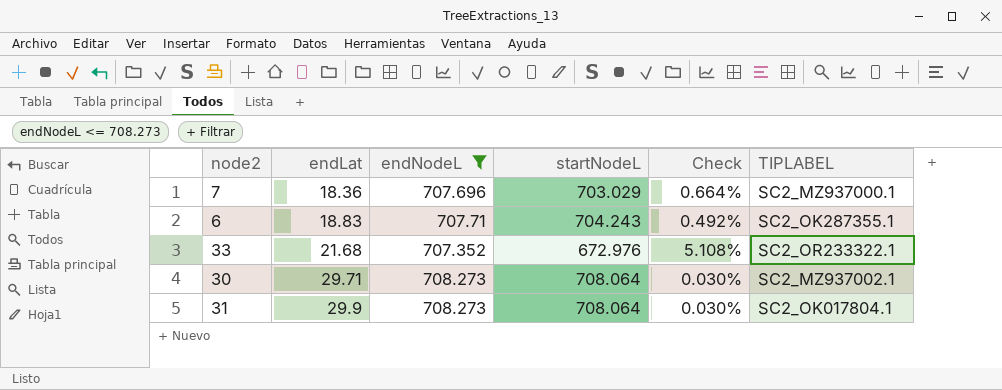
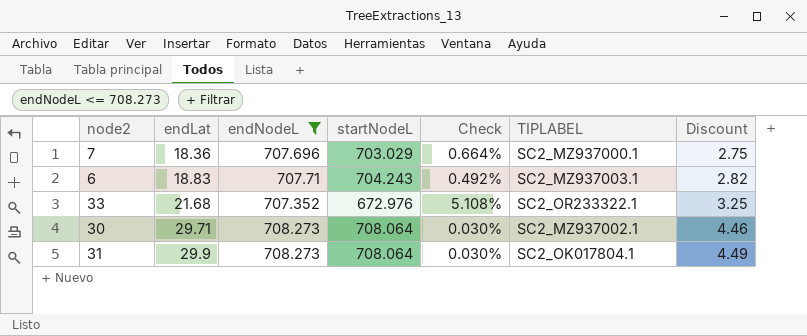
column Discount | formula: none -> [endLat] * 0.15
6 | TIPLABEL: SC2_OK287355.1 -> SC2_MZ937003.1

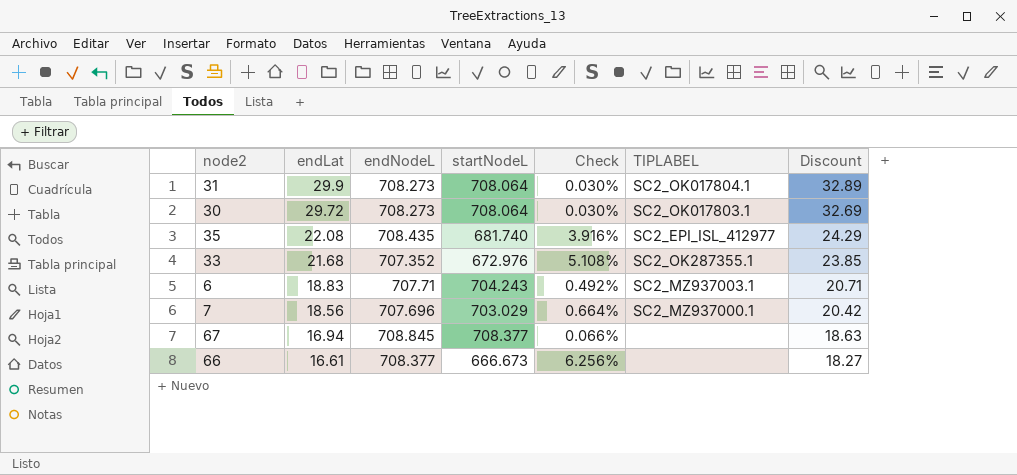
filter: endNodeL <= 708.273 -> none
row order: endLat ascending -> endLat descending
column Discount | formula: [endLat] * 0.15 -> [endLat] * 1.1
30 | endLat: 29.71 -> 29.72
30 | TIPLABEL: SC2_MZ937002.1 -> SC2_OK017803.1
33 | TIPLABEL: SC2_OR233322.1 -> SC2_OK287355.1
7 | endLat: 18.36 -> 18.56

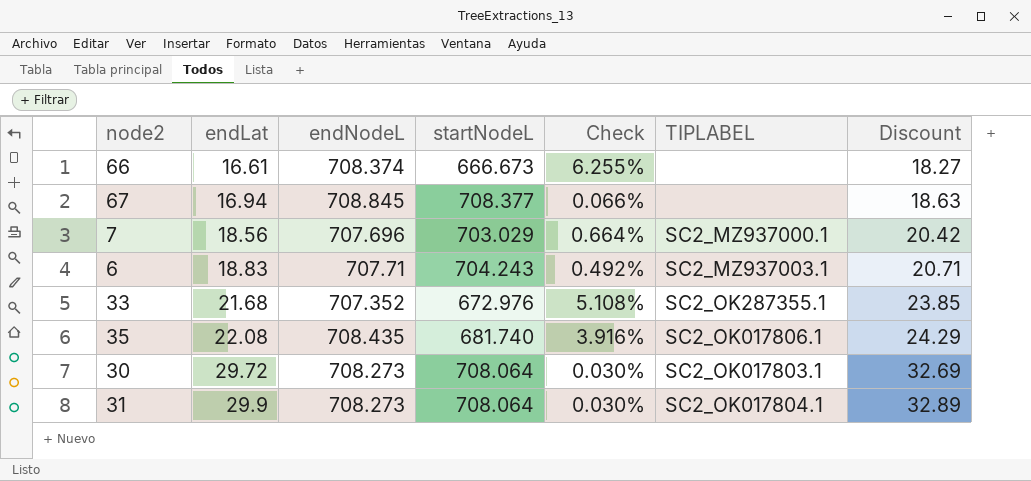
row order: endLat descending -> endLat ascending
66 | endNodeL: 708.377 -> 708.374
66 | Check: 6.256% -> 6.255%
35 | TIPLABEL: SC2_EPI_ISL_412977 -> SC2_OK017806.1

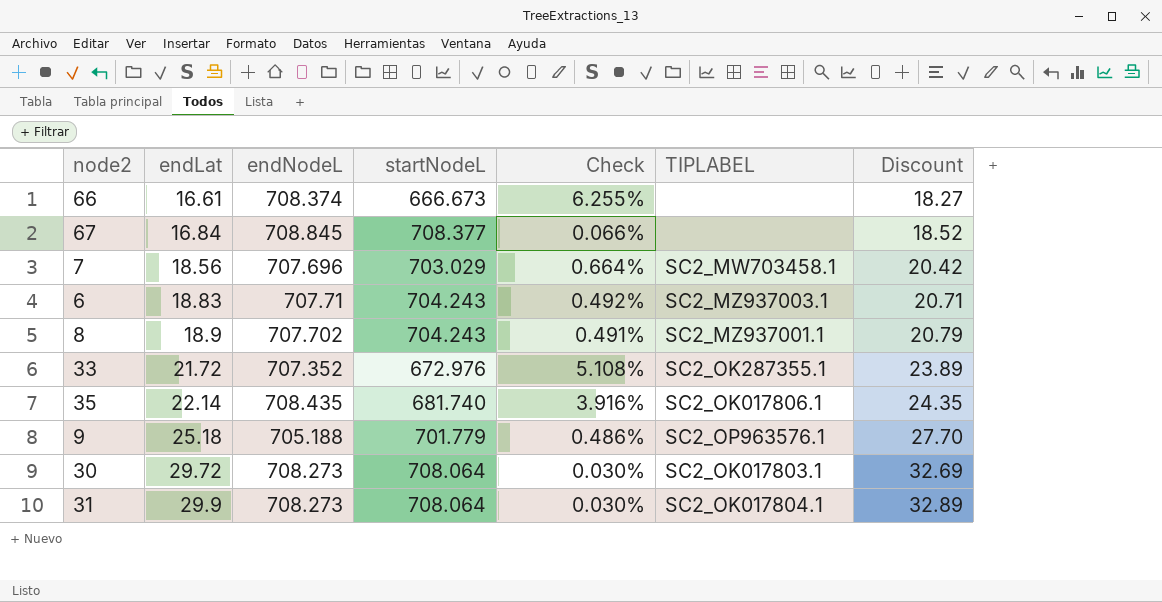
67 | endLat: 16.94 -> 16.84
67 | Discount: 18.63 -> 18.52
7 | TIPLABEL: SC2_MZ937000.1 -> SC2_MW703458.1
row 8: none -> 18.9 | 707.702 | 704.243 | 0.491% | SC2_MZ937001.1 | 20.79
33 | endLat: 21.68 -> 21.72
33 | Discount: 23.85 -> 23.89
35 | endLat: 22.08 -> 22.14
35 | Discount: 24.29 -> 24.35
row 9: none -> 25.18 | 705.188 | 701.779 | 0.486% | SC2_OP963576.1 | 27.70

